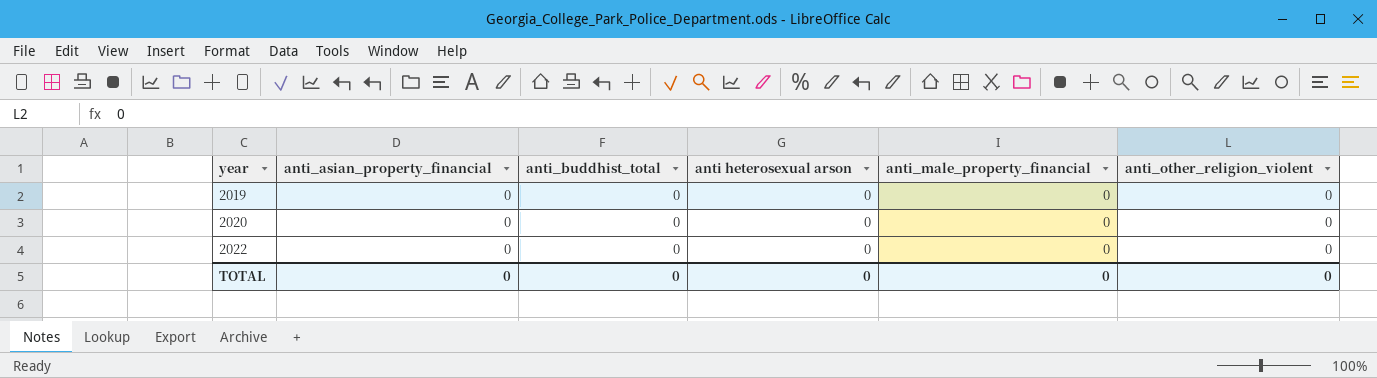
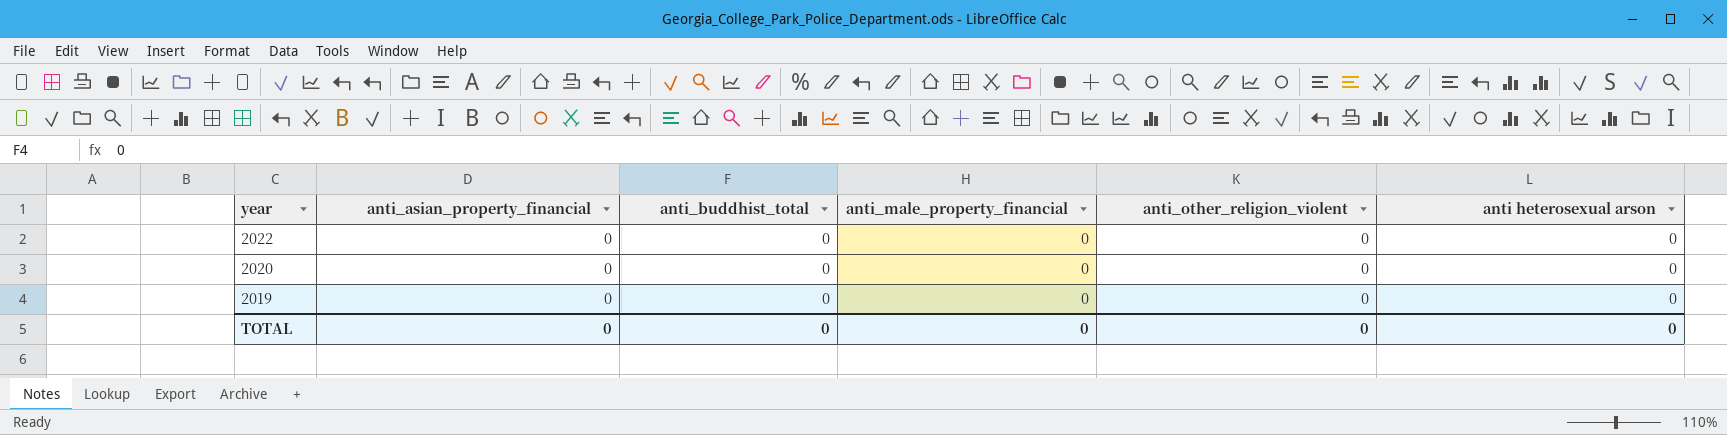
row order: year ascending -> year descending
column anti heterosexual arson | position: 4 -> 6

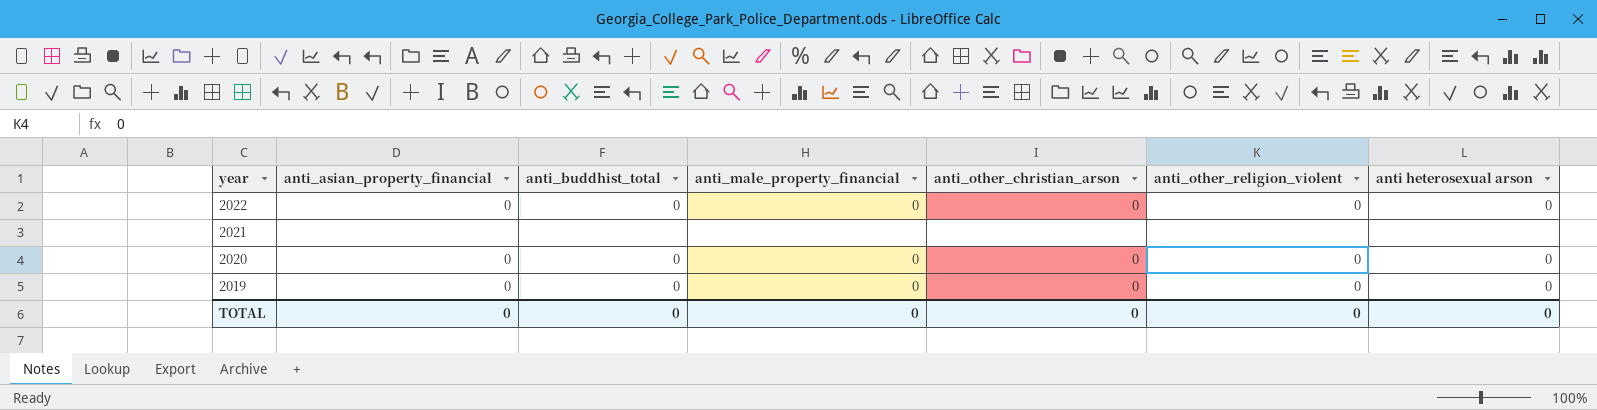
column anti_other_christian_arson | position: none -> 5
row 2021: none -> none | none | none | none | none | none

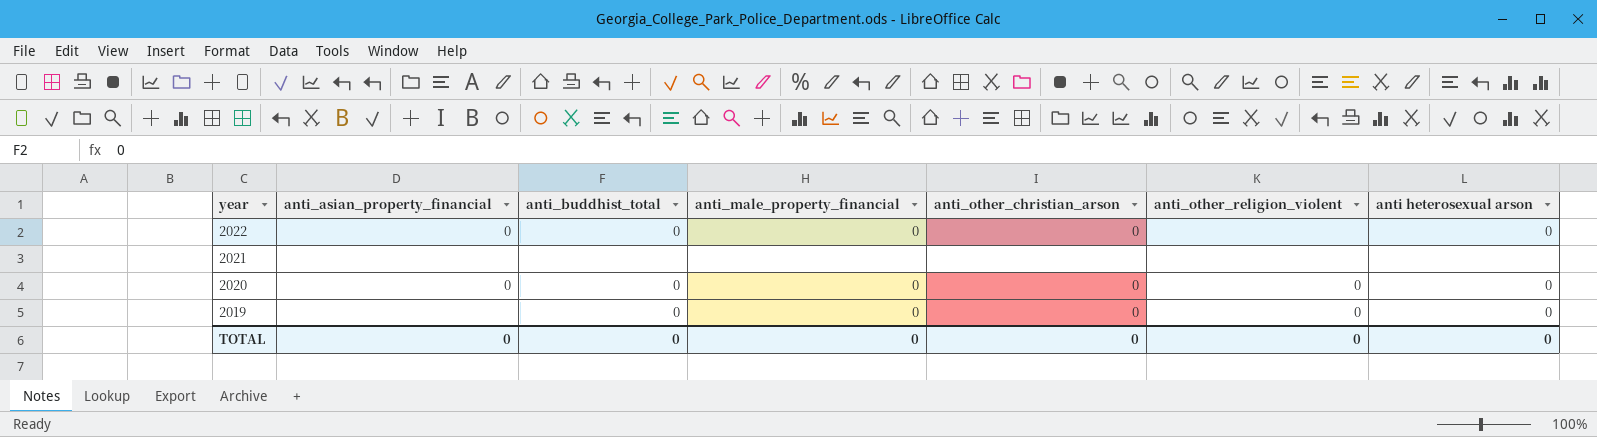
2022 | anti_other_religion_violent: 0 -> none
2019 | anti_asian_property_financial: 0 -> none

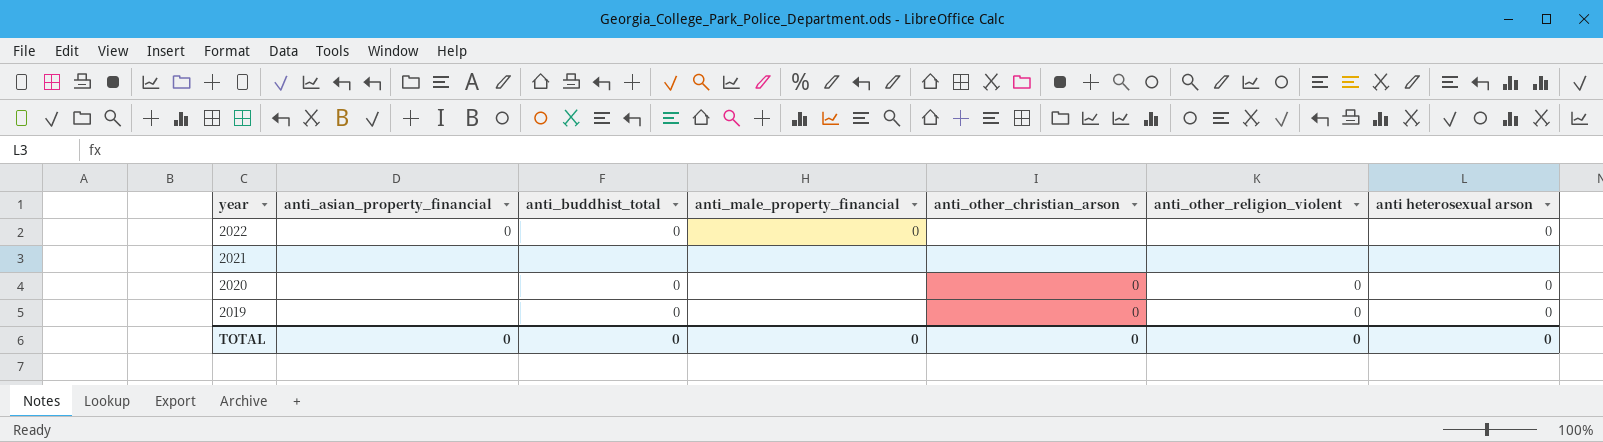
2022 | anti_other_christian_arson: 0 -> none
2020 | anti_asian_property_financial: 0 -> none
2020 | anti_male_property_financial: 0 -> none
2019 | anti_male_property_financial: 0 -> none

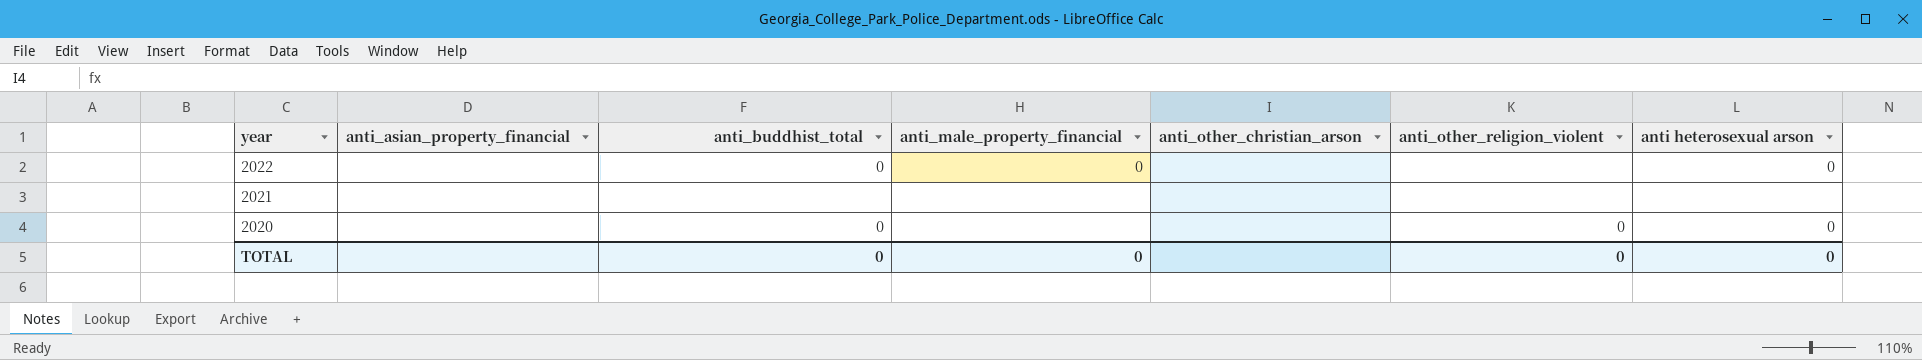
row 2019: none | 0 | none | 0 | 0 | 0 -> none
2022 | anti_asian_property_financial: 0 -> none
2020 | anti_other_christian_arson: 0 -> none
TOTAL | anti_asian_property_financial: 0 -> none
TOTAL | anti_other_christian_arson: 0 -> none

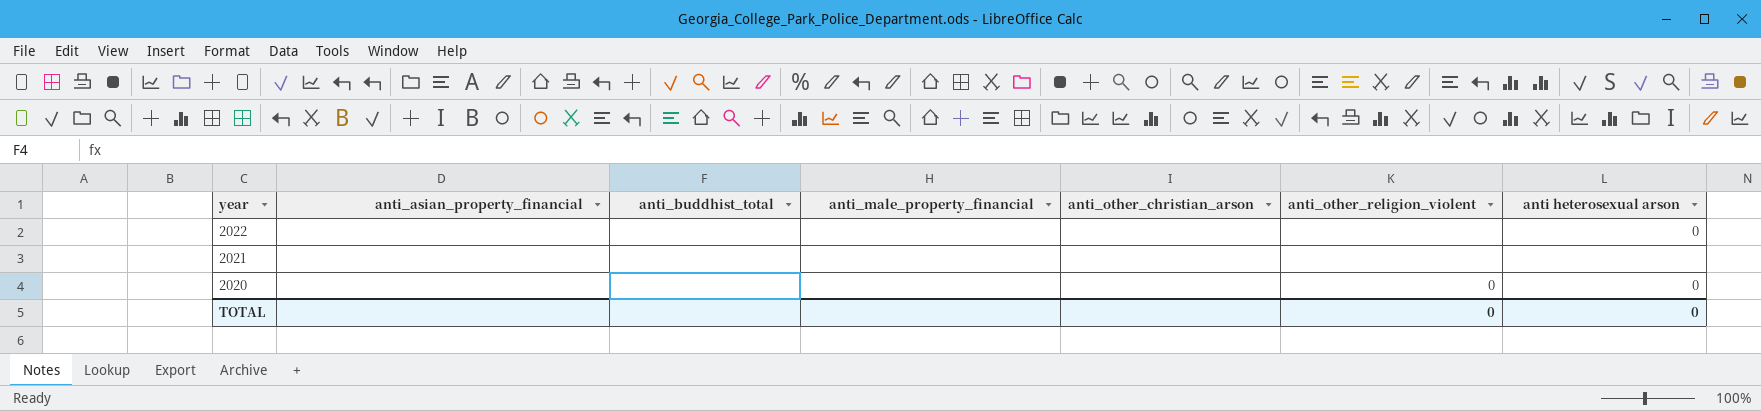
2022 | anti_buddhist_total: 0 -> none
2022 | anti_male_property_financial: 0 -> none
2020 | anti_buddhist_total: 0 -> none
TOTAL | anti_buddhist_total: 0 -> none
TOTAL | anti_male_property_financial: 0 -> none

